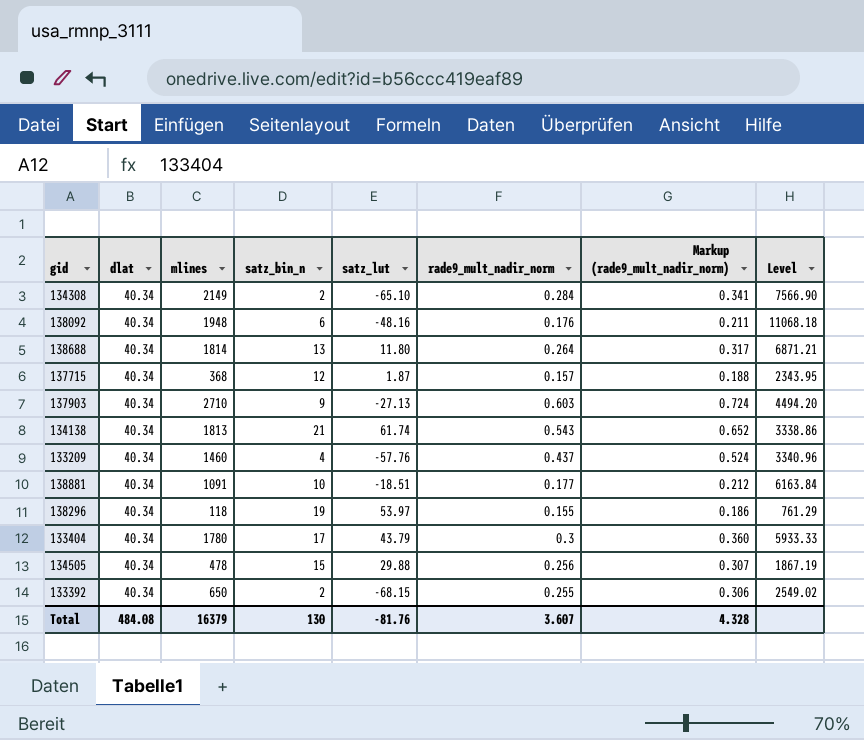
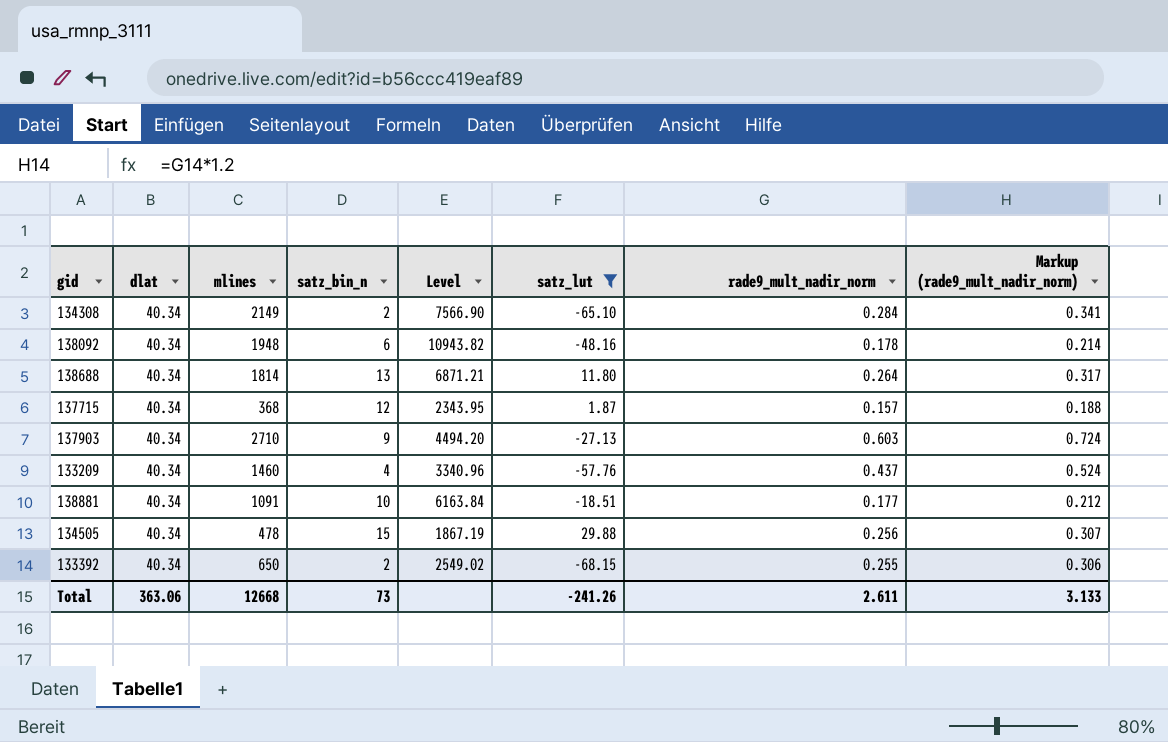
filter: none -> satz_lut <= 29.88
column Level | position: 8 -> 5
138092 | Level: 11068.18 -> 10943.82
138092 | rade9_mult_nadir_norm: 0.176 -> 0.178
138092 | Markup (rade9_mult_nadir_norm): 0.211 -> 0.214
Total | dlat: 484.08 -> 363.06
Total | mlines: 16379 -> 12668
Total | satz_bin_n: 130 -> 73
Total | satz_lut: -81.76 -> -241.26
Total | rade9_mult_nadir_norm: 3.607 -> 2.611
Total | Markup (rade9_mult_nadir_norm): 4.328 -> 3.133

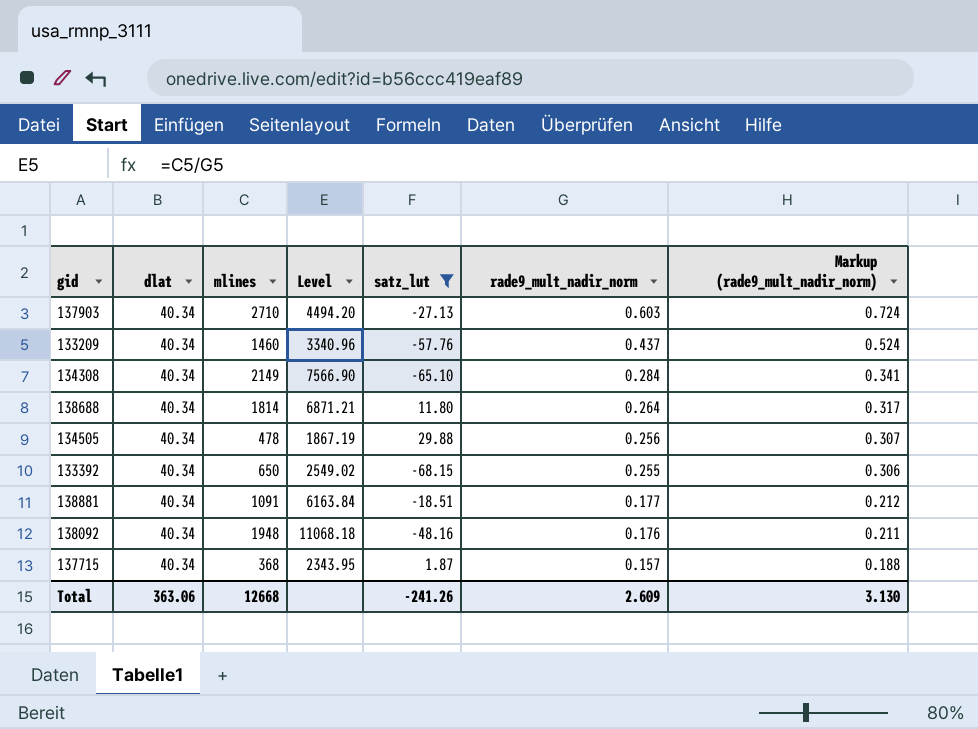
row order: none -> rade9_mult_nadir_norm descending
column satz_bin_n | position: 4 -> none
138092 | Level: 10943.82 -> 11068.18
138092 | rade9_mult_nadir_norm: 0.178 -> 0.176
138092 | Markup (rade9_mult_nadir_norm): 0.214 -> 0.211
Total | rade9_mult_nadir_norm: 2.611 -> 2.609
Total | Markup (rade9_mult_nadir_norm): 3.133 -> 3.130

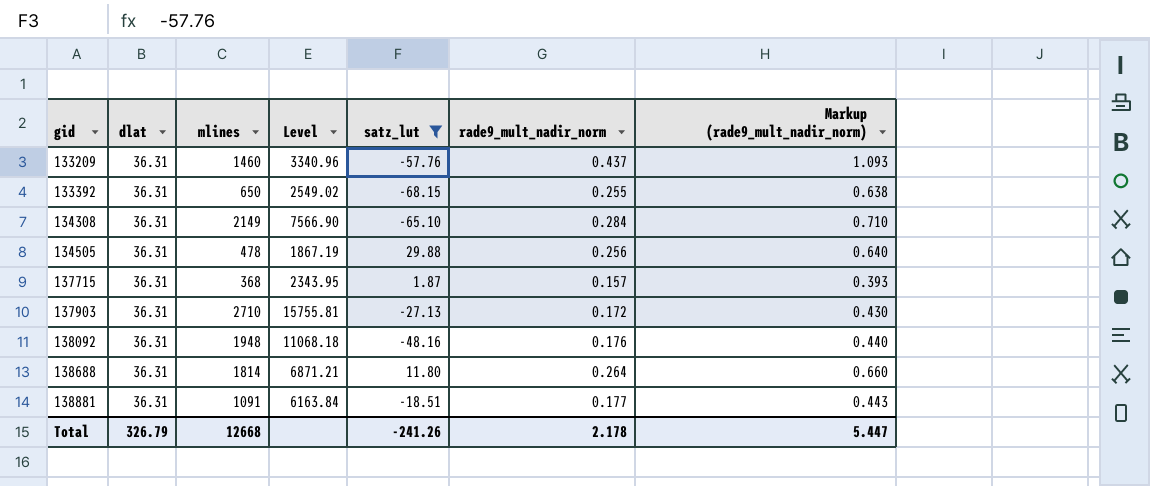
row order: rade9_mult_nadir_norm descending -> gid ascending
column Markup (rade9_mult_nadir_norm) | formula: [rade9_mult_nadir_norm] * 1.2 -> [rade9_mult_nadir_norm] * 2.5
133209 | dlat: 40.34 -> 36.31
133392 | dlat: 40.34 -> 36.31
134308 | dlat: 40.34 -> 36.31
134505 | dlat: 40.34 -> 36.31
137715 | dlat: 40.34 -> 36.31
137903 | dlat: 40.34 -> 36.31
137903 | Level: 4494.20 -> 15755.81
137903 | rade9_mult_nadir_norm: 0.603 -> 0.172
138092 | dlat: 40.34 -> 36.31
138688 | dlat: 40.34 -> 36.31
138881 | dlat: 40.34 -> 36.31
Total | dlat: 363.06 -> 326.79
Total | rade9_mult_nadir_norm: 2.609 -> 2.178
Total | Markup (rade9_mult_nadir_norm): 3.130 -> 5.447

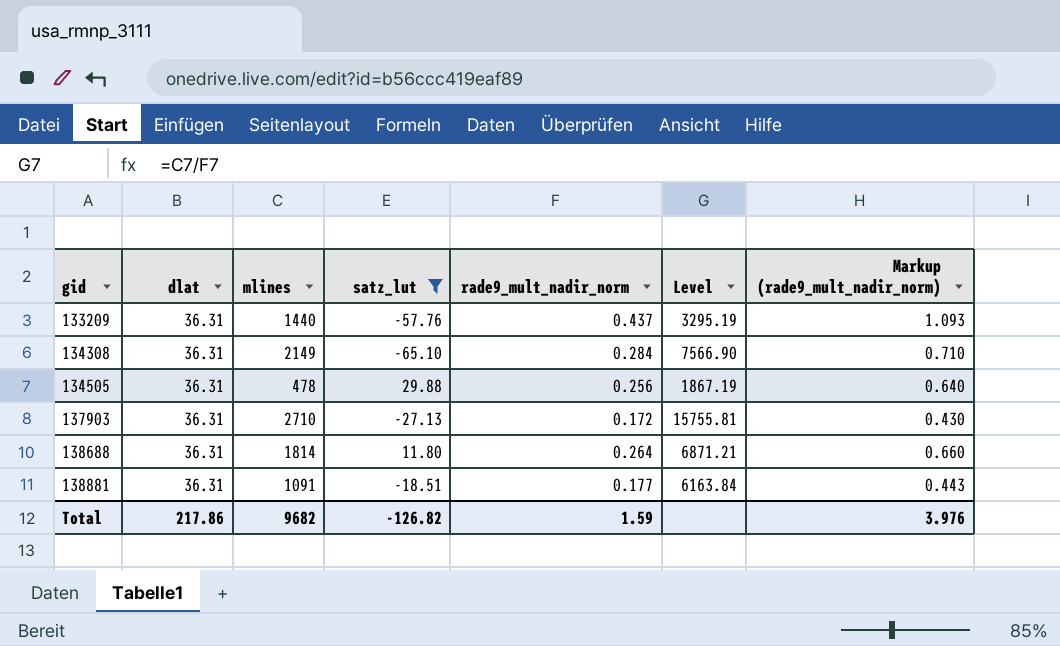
column Level | position: 4 -> 6
row 133392: 36.31 | 650 | 2549.02 | -68.15 | 0.255 | 0.638 -> none
row 137715: 36.31 | 368 | 2343.95 | 1.87 | 0.157 | 0.393 -> none
row 138092: 36.31 | 1948 | 11068.18 | -48.16 | 0.176 | 0.440 -> none
133209 | mlines: 1460 -> 1440
133209 | Level: 3340.96 -> 3295.19
Total | dlat: 326.79 -> 217.86
Total | mlines: 12668 -> 9682
Total | satz_lut: -241.26 -> -126.82
Total | rade9_mult_nadir_norm: 2.178 -> 1.59
Total | Markup (rade9_mult_nadir_norm): 5.447 -> 3.976

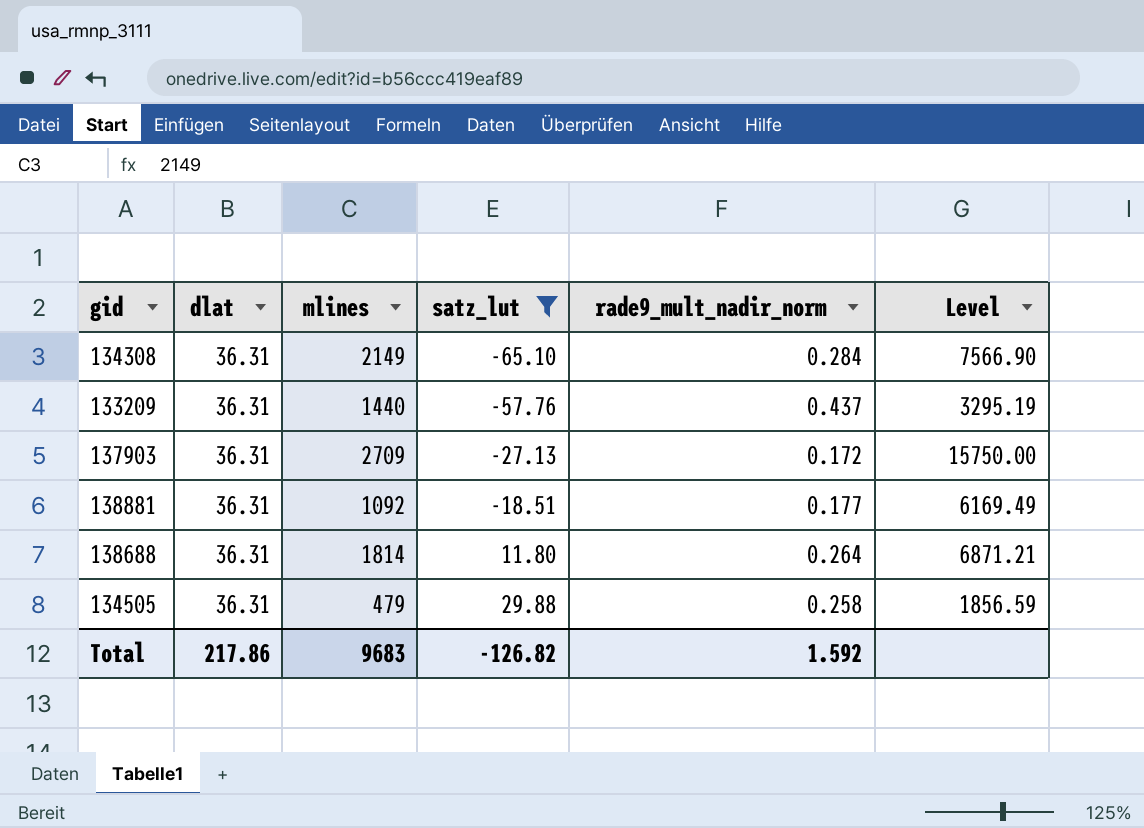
row order: gid ascending -> satz_lut ascending
column Markup (rade9_mult_nadir_norm) | formula: [rade9_mult_nadir_norm] * 2.5 -> none
137903 | mlines: 2710 -> 2709
137903 | Level: 15755.81 -> 15750.00
138881 | mlines: 1091 -> 1092
138881 | Level: 6163.84 -> 6169.49
134505 | mlines: 478 -> 479
134505 | rade9_mult_nadir_norm: 0.256 -> 0.258
134505 | Level: 1867.19 -> 1856.59
Total | mlines: 9682 -> 9683
Total | rade9_mult_nadir_norm: 1.59 -> 1.592

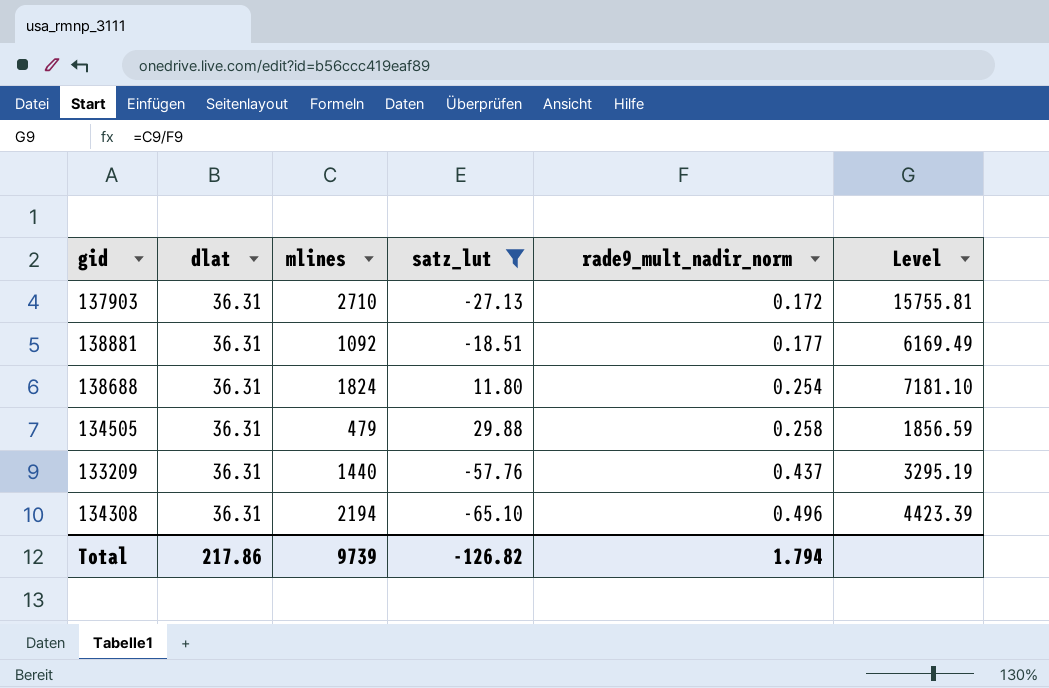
row order: satz_lut ascending -> rade9_mult_nadir_norm ascending
137903 | mlines: 2709 -> 2710
137903 | Level: 15750.00 -> 15755.81
138688 | mlines: 1814 -> 1824
138688 | rade9_mult_nadir_norm: 0.264 -> 0.254
138688 | Level: 6871.21 -> 7181.10
134308 | mlines: 2149 -> 2194
134308 | rade9_mult_nadir_norm: 0.284 -> 0.496
134308 | Level: 7566.90 -> 4423.39
Total | mlines: 9683 -> 9739
Total | rade9_mult_nadir_norm: 1.592 -> 1.794

